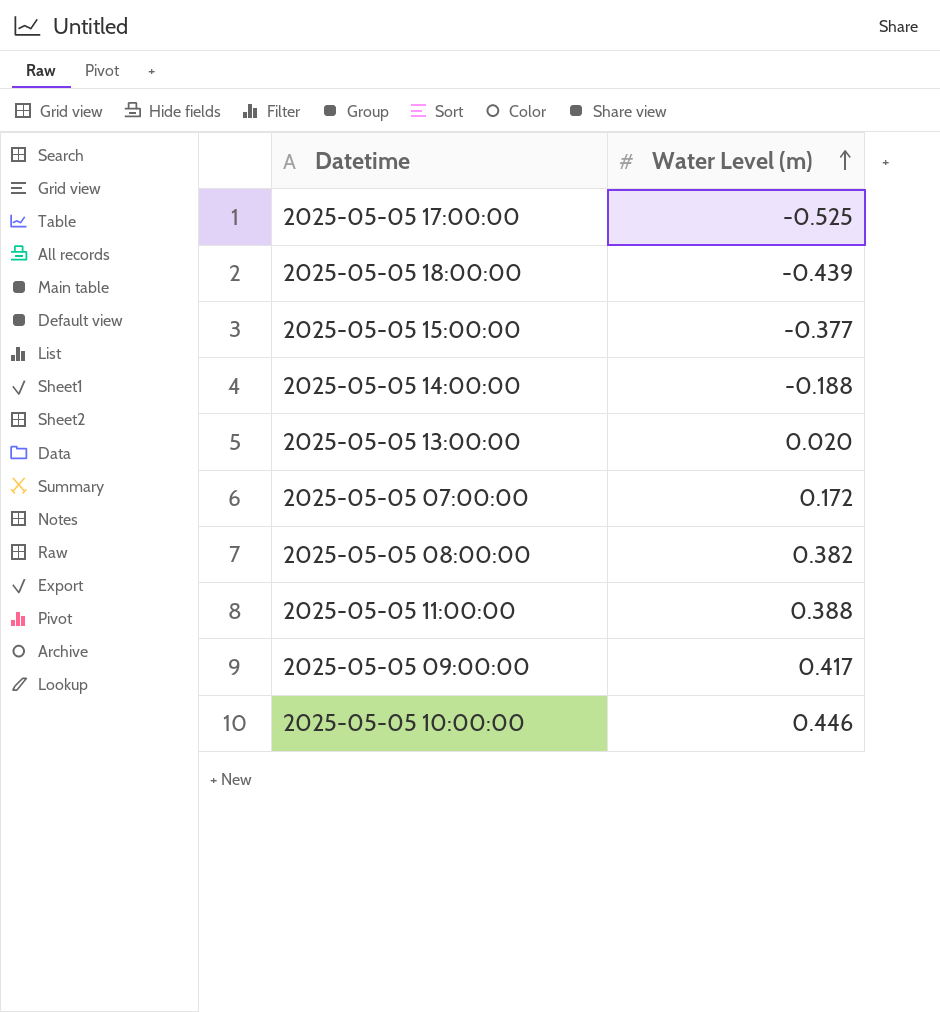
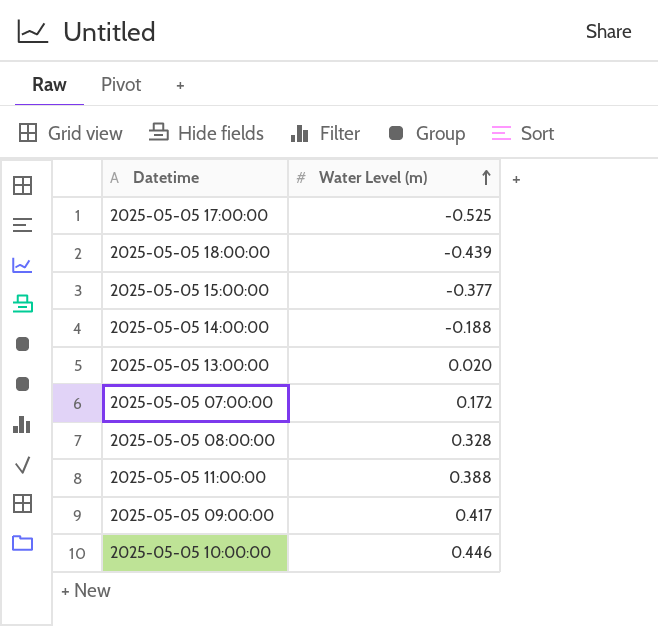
2025-05-05 08:00:00 | Water Level (m): 0.382 -> 0.328

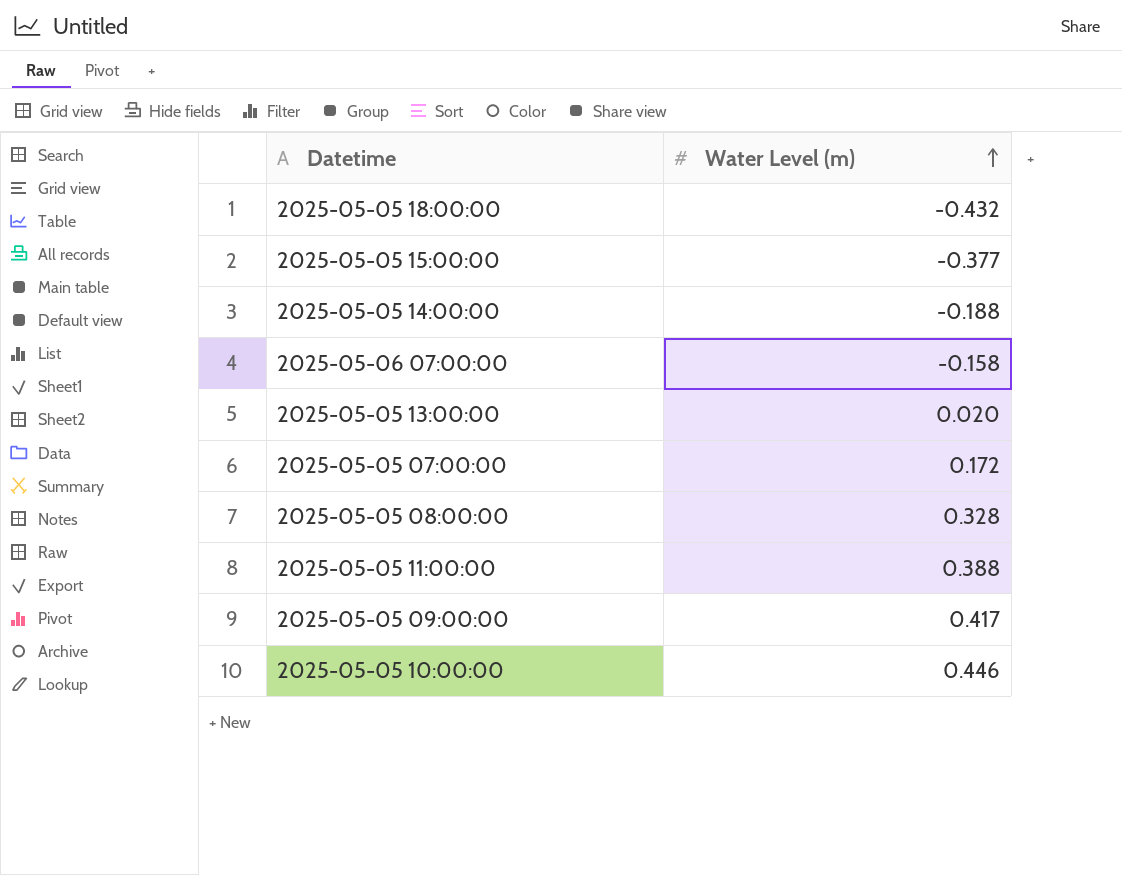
row 2025-05-05 17:00:00: -0.525 -> none
2025-05-05 18:00:00 | Water Level (m): -0.439 -> -0.432
row 2025-05-06 07:00:00: none -> -0.158

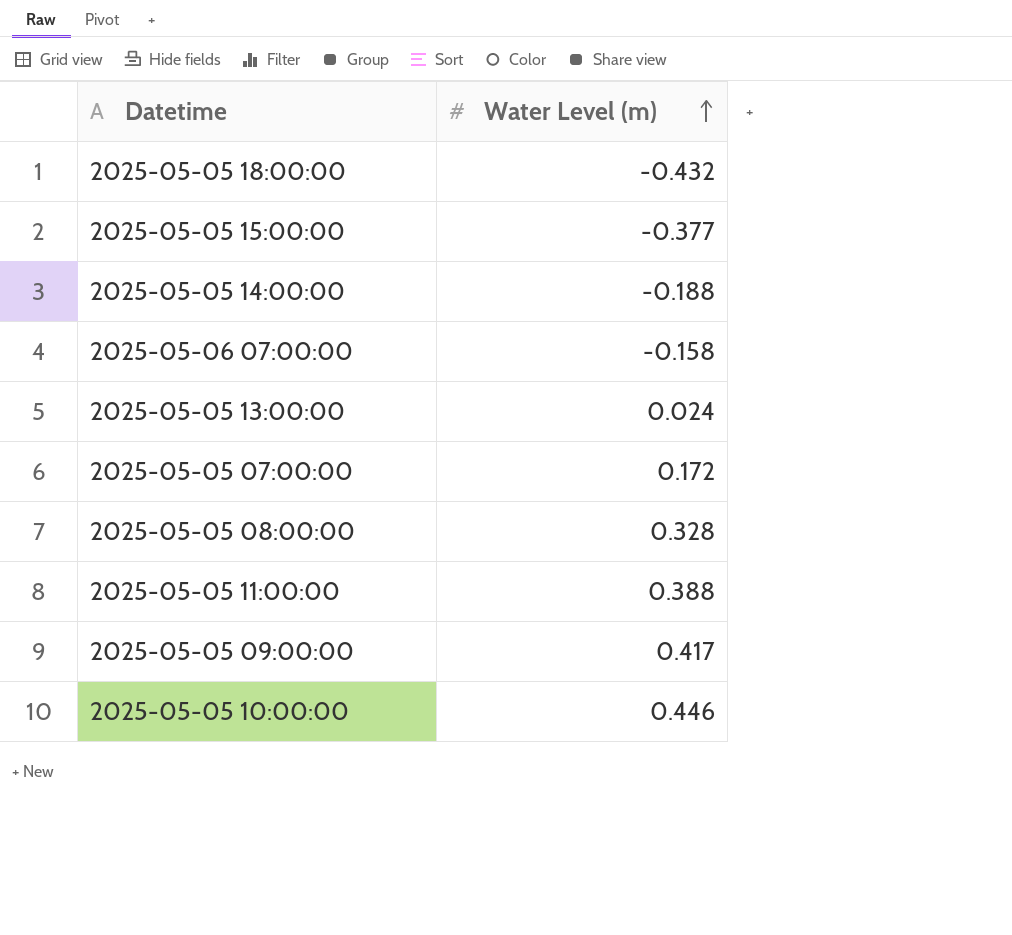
2025-05-05 13:00:00 | Water Level (m): 0.020 -> 0.024

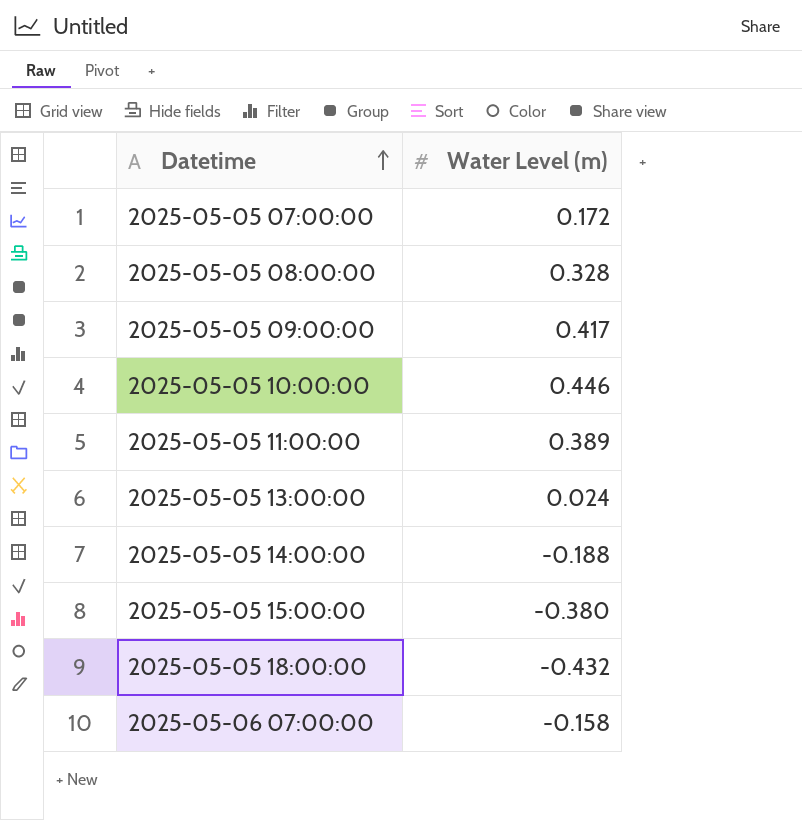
row order: Water Level (m) ascending -> Datetime ascending
2025-05-05 11:00:00 | Water Level (m): 0.388 -> 0.389
2025-05-05 15:00:00 | Water Level (m): -0.377 -> -0.380

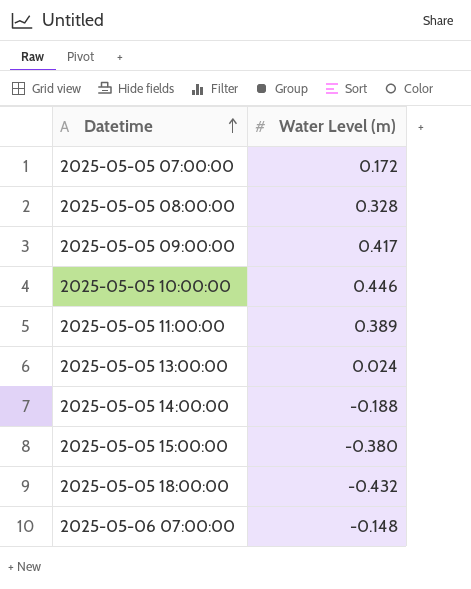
2025-05-06 07:00:00 | Water Level (m): -0.158 -> -0.148

